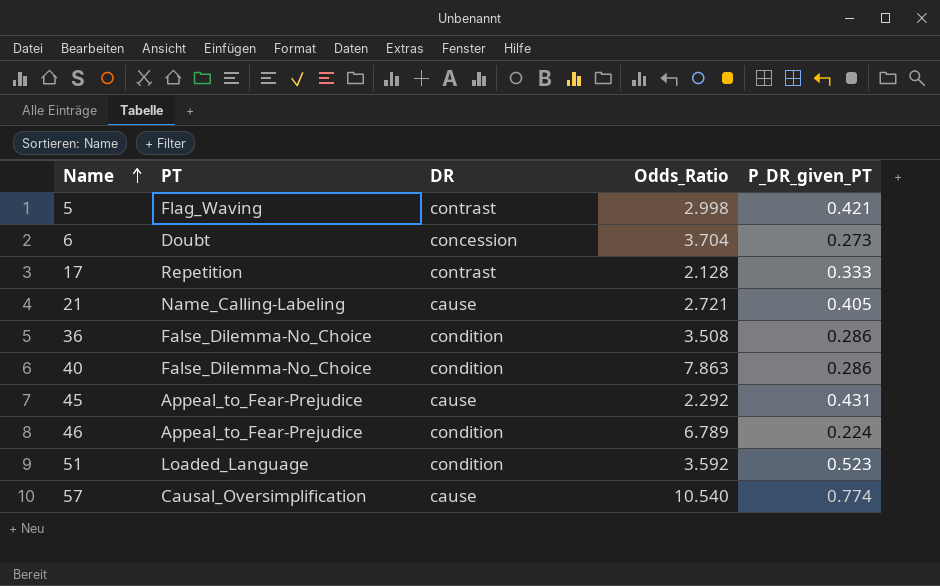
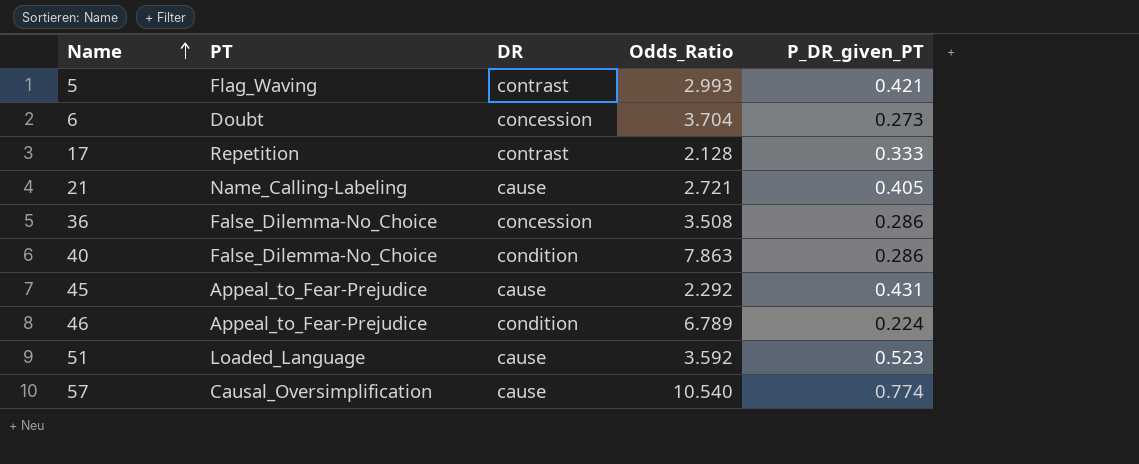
5 | Odds_Ratio: 2.998 -> 2.993
36 | DR: condition -> concession
51 | DR: condition -> cause

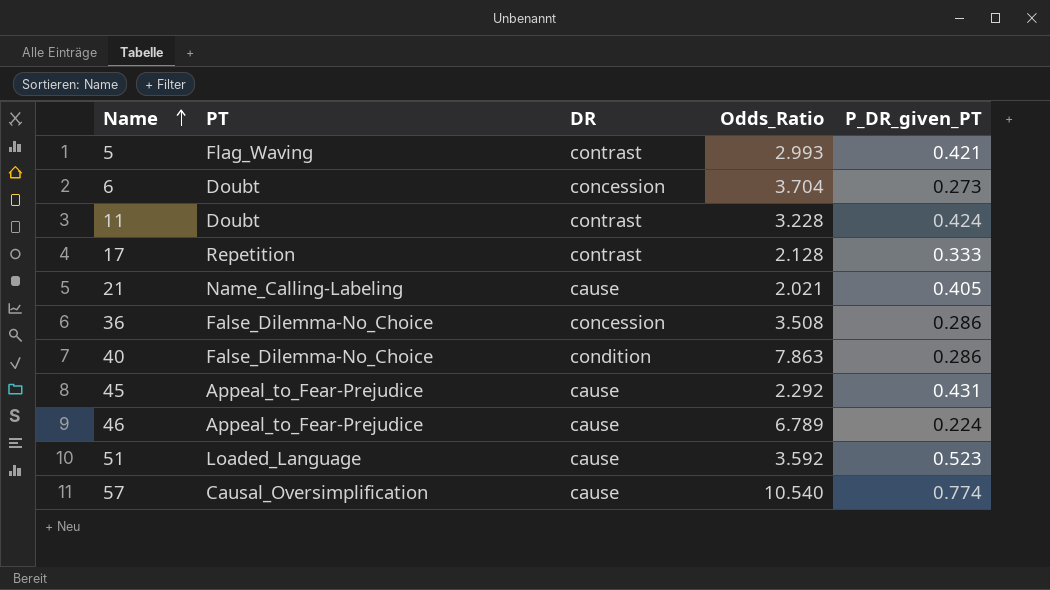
row 11: none -> Doubt | contrast | 3.228 | 0.424
21 | Odds_Ratio: 2.721 -> 2.021
46 | DR: condition -> cause

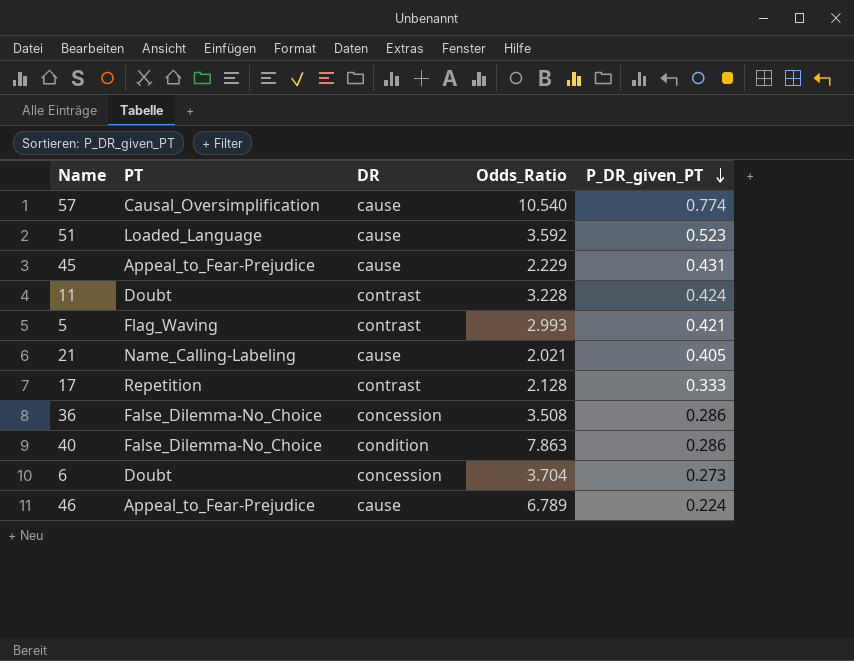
row order: Name ascending -> P_DR_given_PT descending
45 | Odds_Ratio: 2.292 -> 2.229

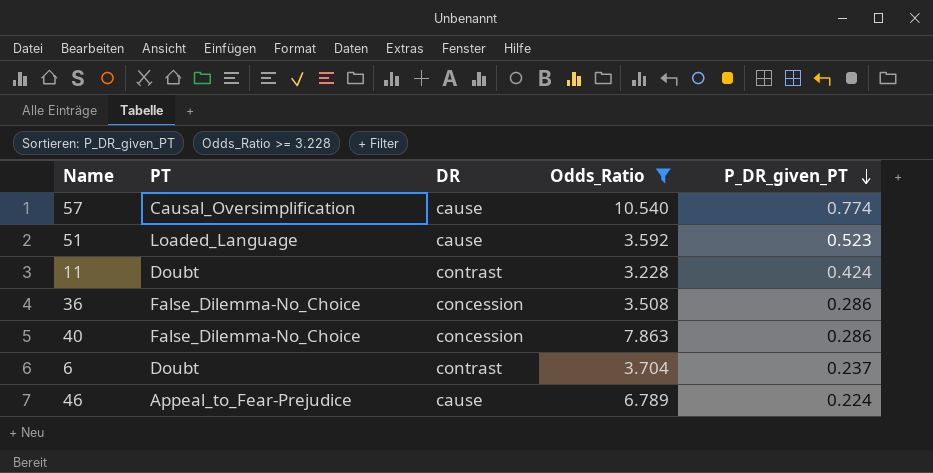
filter: none -> Odds_Ratio >= 3.228
40 | DR: condition -> concession
6 | DR: concession -> contrast
6 | P_DR_given_PT: 0.273 -> 0.237

